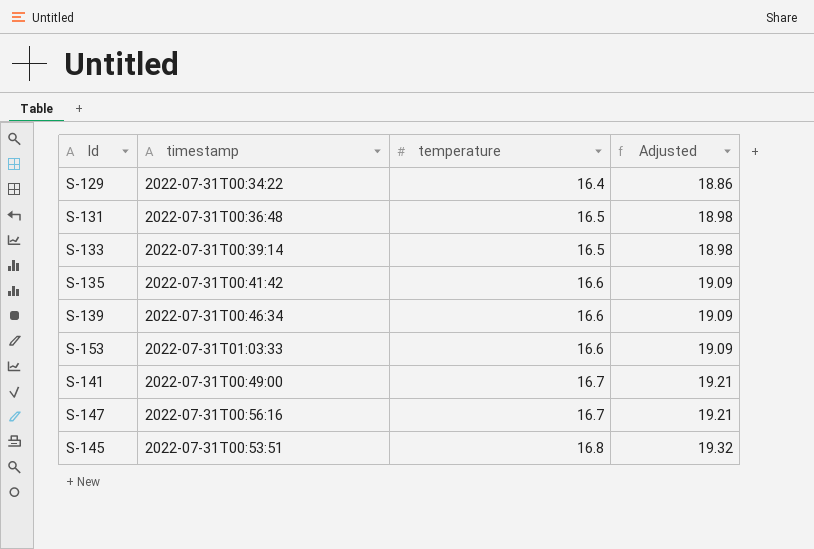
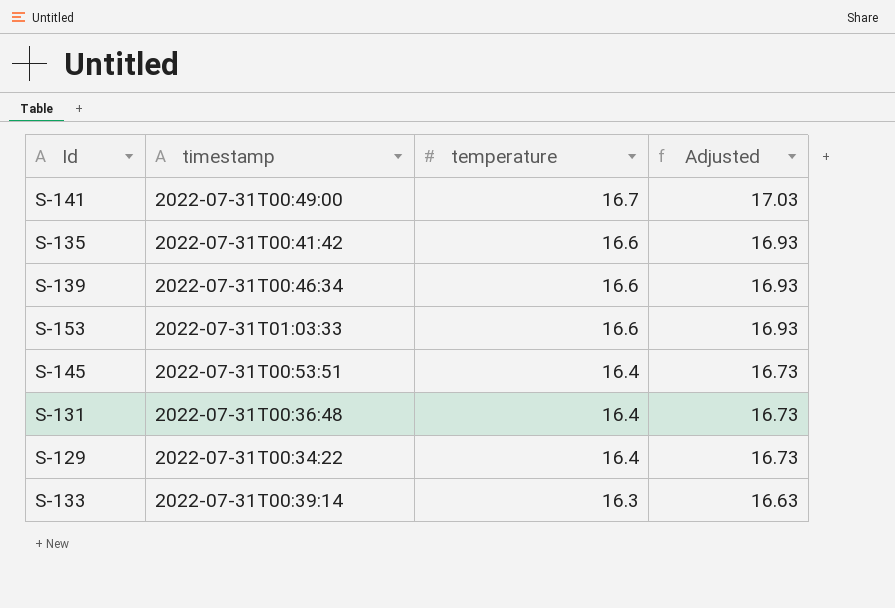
row order: temperature ascending -> temperature descending
column Adjusted | formula: [temperature] * 1.15 -> [temperature] * 1.02
row S-147: 2022-07-31T00:56:16 | 16.7 | 19.21 -> none
S-145 | temperature: 16.8 -> 16.4
S-131 | temperature: 16.5 -> 16.4
S-133 | temperature: 16.5 -> 16.3

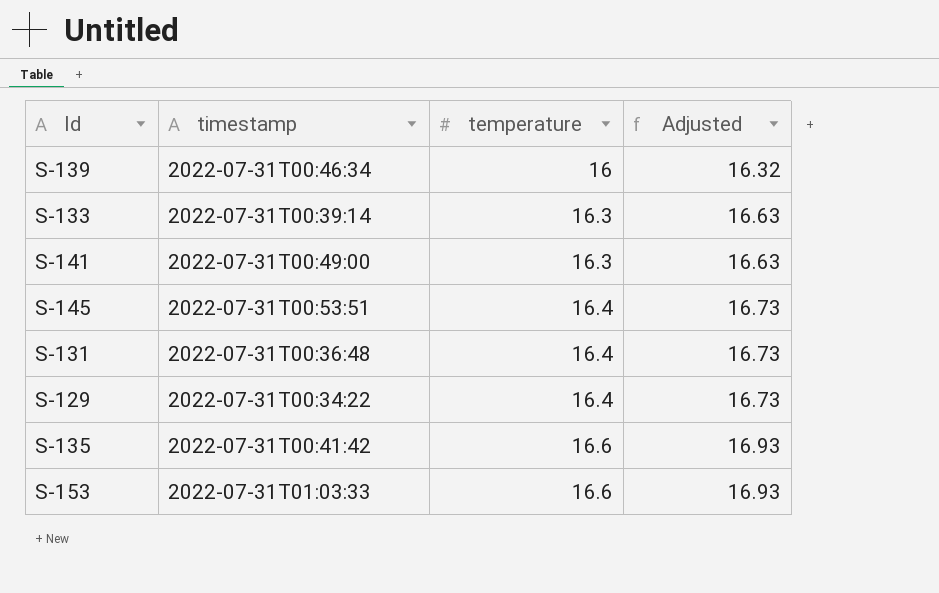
row order: temperature descending -> temperature ascending
S-139 | temperature: 16.6 -> 16
S-139 | Adjusted: 16.93 -> 16.32
S-141 | temperature: 16.7 -> 16.3
S-141 | Adjusted: 17.03 -> 16.63

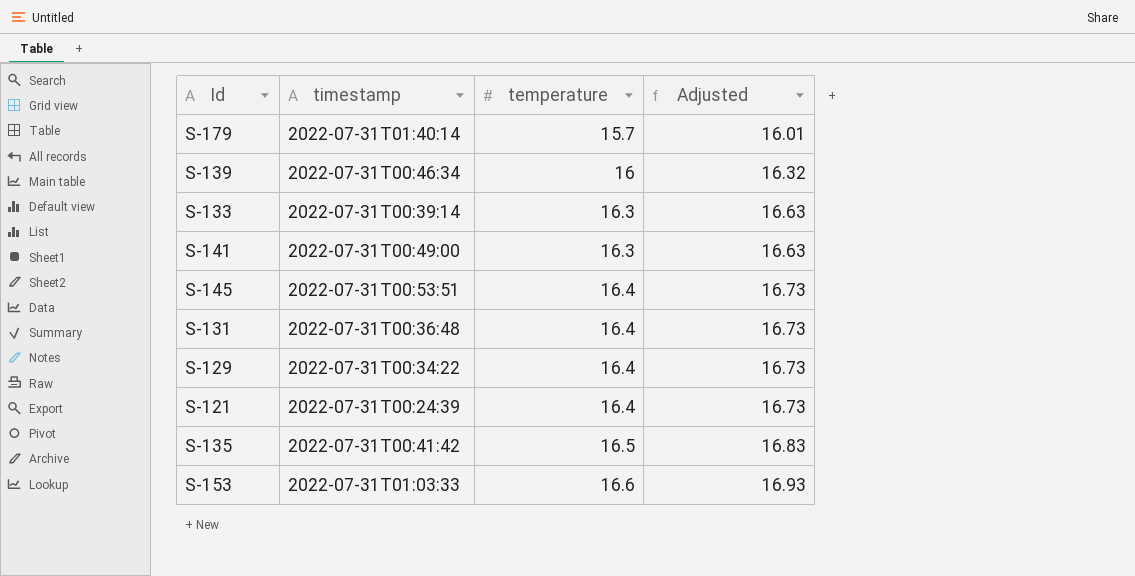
row S-179: none -> 2022-07-31T01:40:14 | 15.7 | 16.01
row S-121: none -> 2022-07-31T00:24:39 | 16.4 | 16.73
S-135 | temperature: 16.6 -> 16.5
S-135 | Adjusted: 16.93 -> 16.83

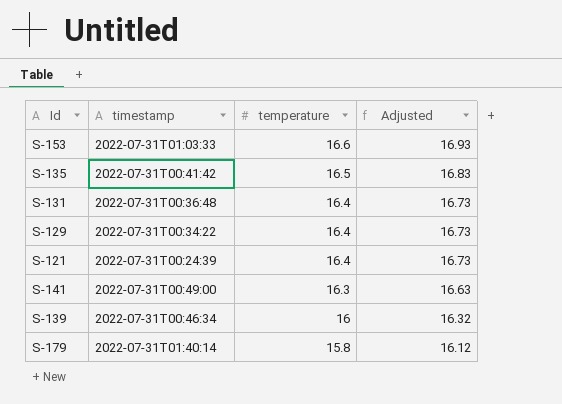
row order: temperature ascending -> temperature descending
row S-133: 2022-07-31T00:39:14 | 16.3 | 16.63 -> none
row S-145: 2022-07-31T00:53:51 | 16.4 | 16.73 -> none
S-179 | temperature: 15.7 -> 15.8
S-179 | Adjusted: 16.01 -> 16.12

